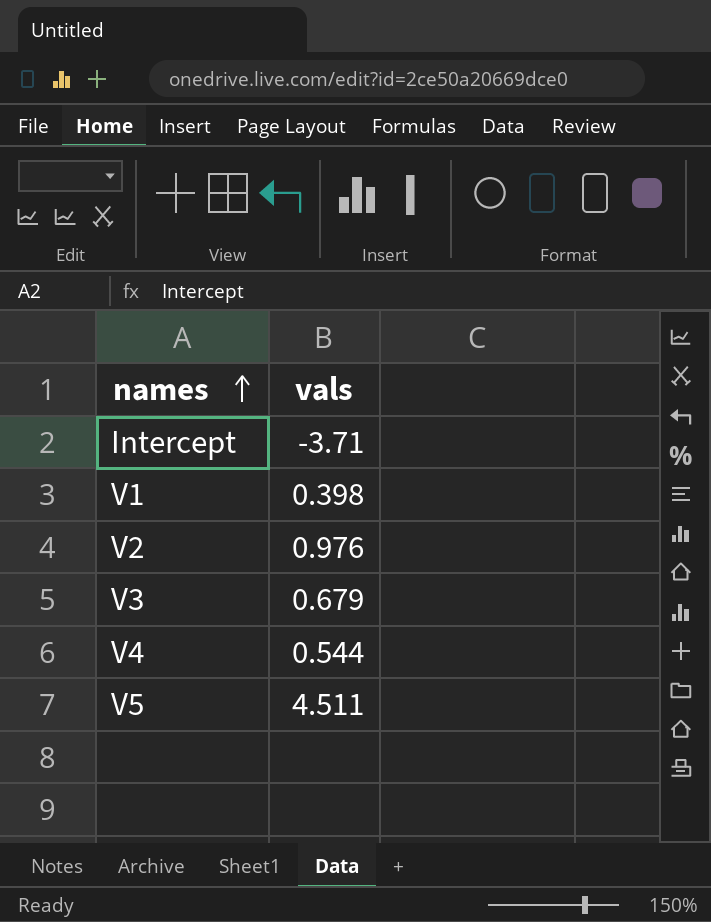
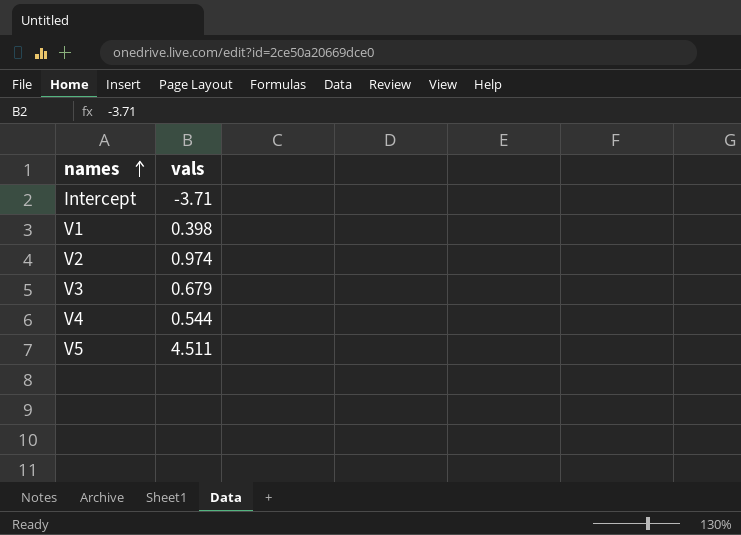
V2 | vals: 0.976 -> 0.974

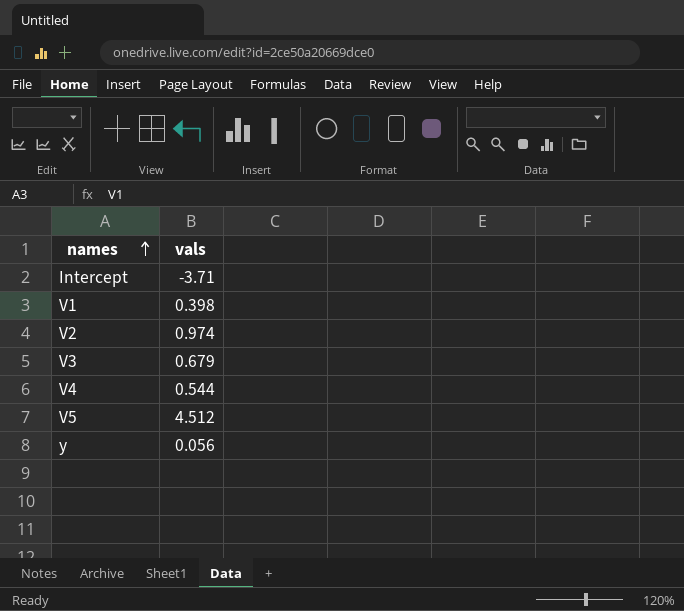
V5 | vals: 4.511 -> 4.512
row y: none -> 0.056

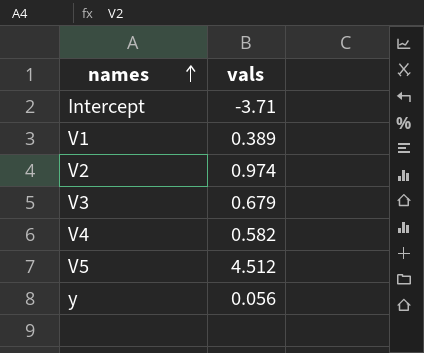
V1 | vals: 0.398 -> 0.389
V4 | vals: 0.544 -> 0.582

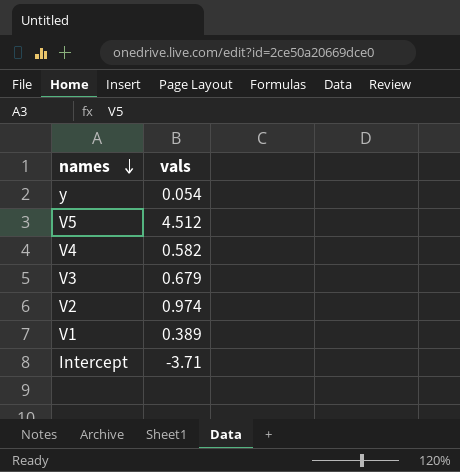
row order: names ascending -> names descending
y | vals: 0.056 -> 0.054

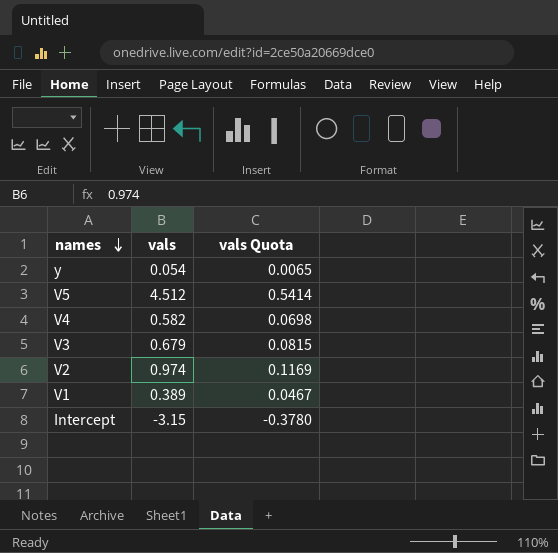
column vals Quota | formula: none -> [vals] * 0.12
Intercept | vals: -3.71 -> -3.15

